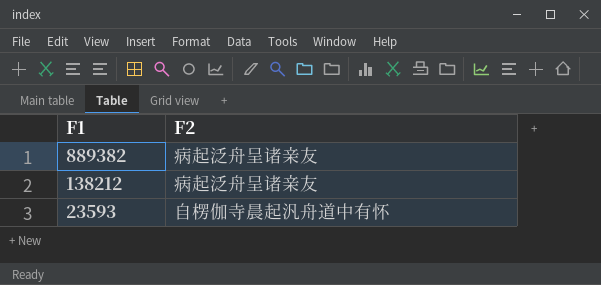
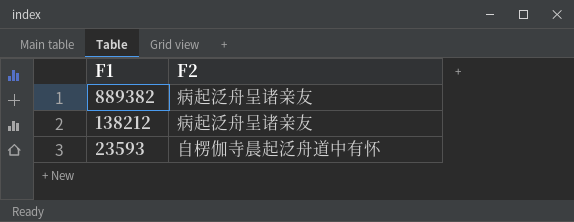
23593 | F2: 自楞伽寺晨起汎舟道中有怀 -> 自楞伽寺晨起泛舟道中有怀

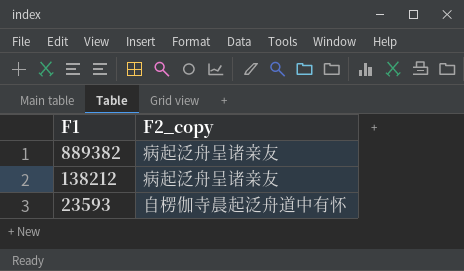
column name: F2 -> F2_copy

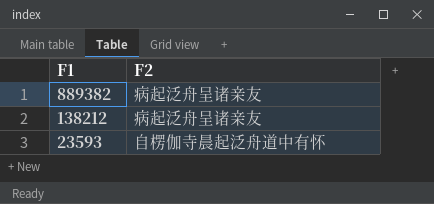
column name: F2_copy -> F2

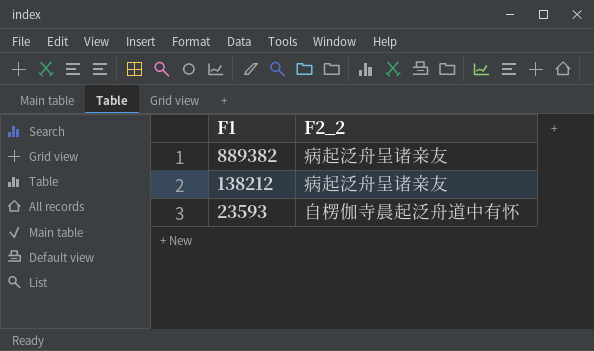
column name: F2 -> F2_2

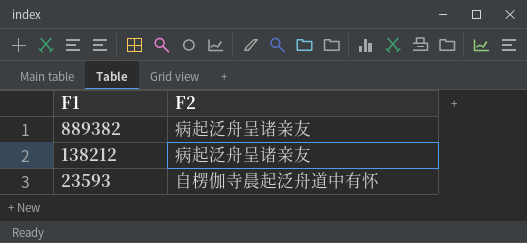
column name: F2_2 -> F2

